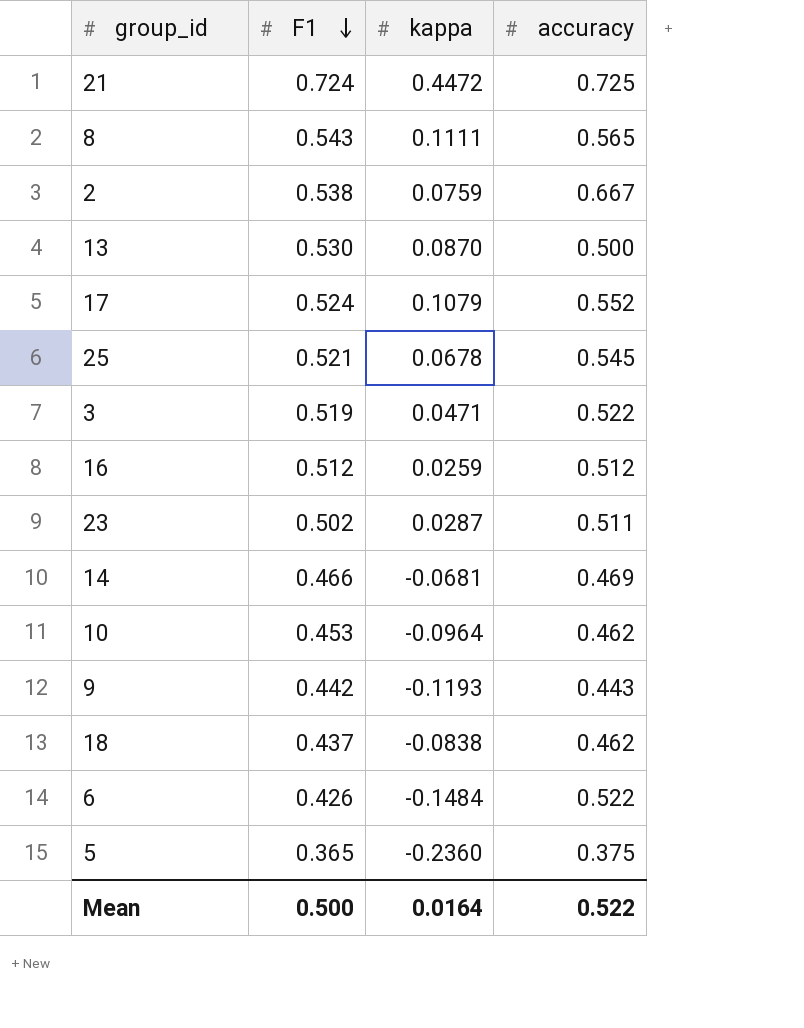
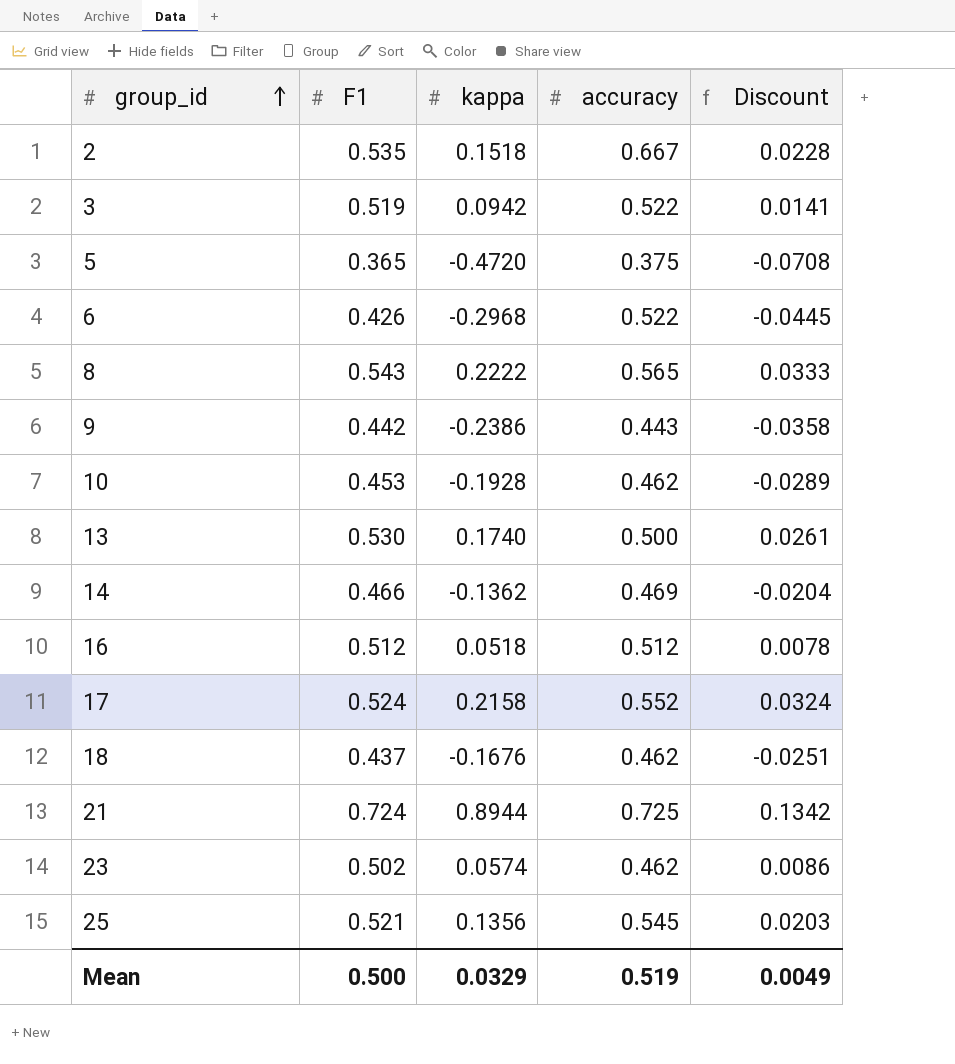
row order: F1 descending -> group_id ascending
column Discount | formula: none -> [kappa] * 0.15
2 | F1: 0.538 -> 0.535
2 | kappa: 0.0759 -> 0.1518
3 | kappa: 0.0471 -> 0.0942
5 | kappa: -0.2360 -> -0.4720
6 | kappa: -0.1484 -> -0.2968
8 | kappa: 0.1111 -> 0.2222
9 | kappa: -0.1193 -> -0.2386
10 | kappa: -0.0964 -> -0.1928
13 | kappa: 0.0870 -> 0.1740
14 | kappa: -0.0681 -> -0.1362
16 | kappa: 0.0259 -> 0.0518
17 | kappa: 0.1079 -> 0.2158
18 | kappa: -0.0838 -> -0.1676
21 | kappa: 0.4472 -> 0.8944
23 | kappa: 0.0287 -> 0.0574
23 | accuracy: 0.511 -> 0.462
25 | kappa: 0.0678 -> 0.1356
Mean | kappa: 0.0164 -> 0.0329
Mean | accuracy: 0.522 -> 0.519

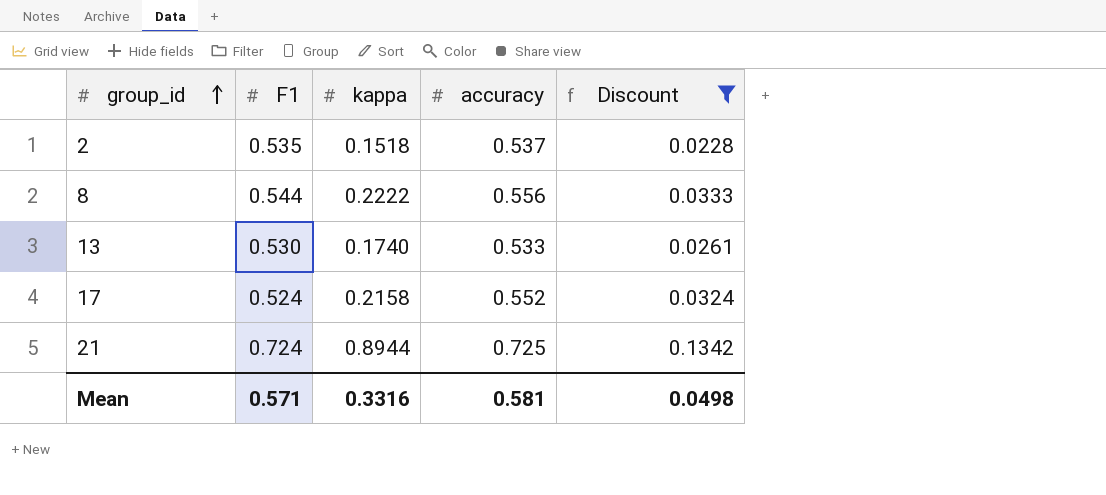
filter: none -> Discount >= 0.0228
2 | accuracy: 0.667 -> 0.537
8 | F1: 0.543 -> 0.544
8 | accuracy: 0.565 -> 0.556
13 | accuracy: 0.500 -> 0.533
Mean | F1: 0.500 -> 0.571
Mean | kappa: 0.0329 -> 0.3316
Mean | accuracy: 0.519 -> 0.581
Mean | Discount: 0.0049 -> 0.0498

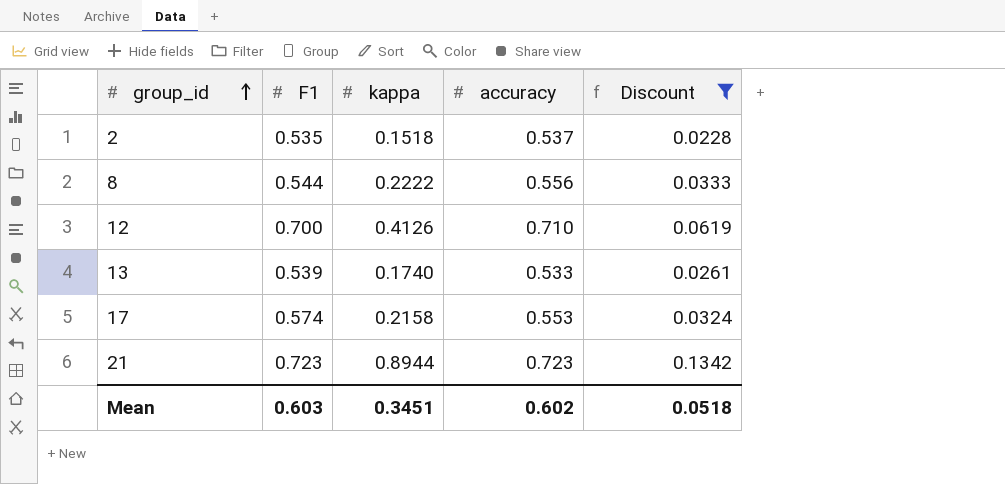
row 12: none -> 0.700 | 0.4126 | 0.710 | 0.0619
13 | F1: 0.530 -> 0.539
17 | F1: 0.524 -> 0.574
17 | accuracy: 0.552 -> 0.553
21 | F1: 0.724 -> 0.723
21 | accuracy: 0.725 -> 0.723
Mean | F1: 0.571 -> 0.603
Mean | kappa: 0.3316 -> 0.3451
Mean | accuracy: 0.581 -> 0.602
Mean | Discount: 0.0498 -> 0.0518

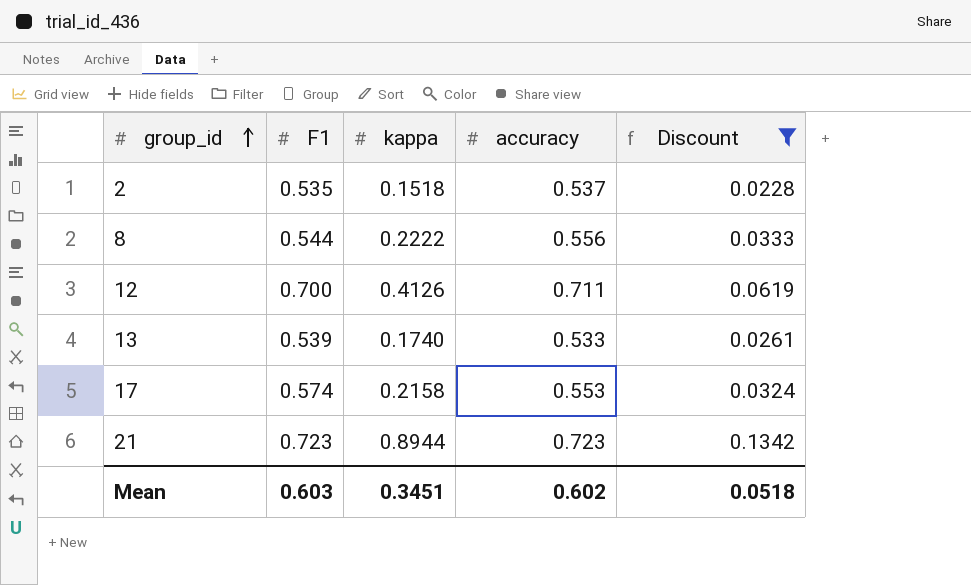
12 | accuracy: 0.710 -> 0.711

